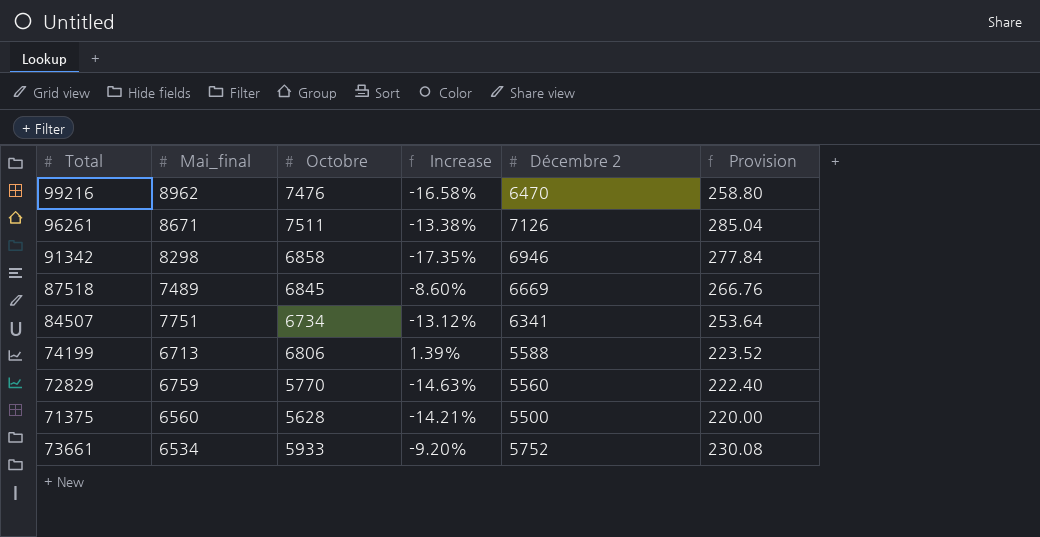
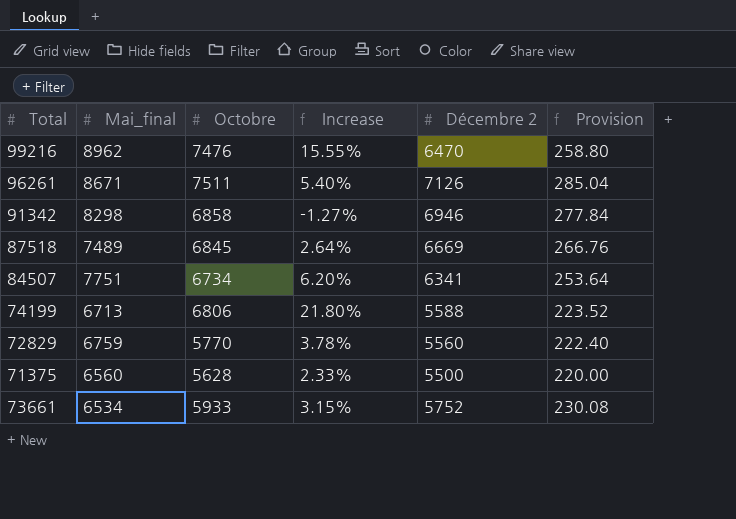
column Increase | formula: ([Octobre] - [Mai_final]) / [Mai_final] -> ([Octobre] - [Décembre 2]) / [Décembre 2]

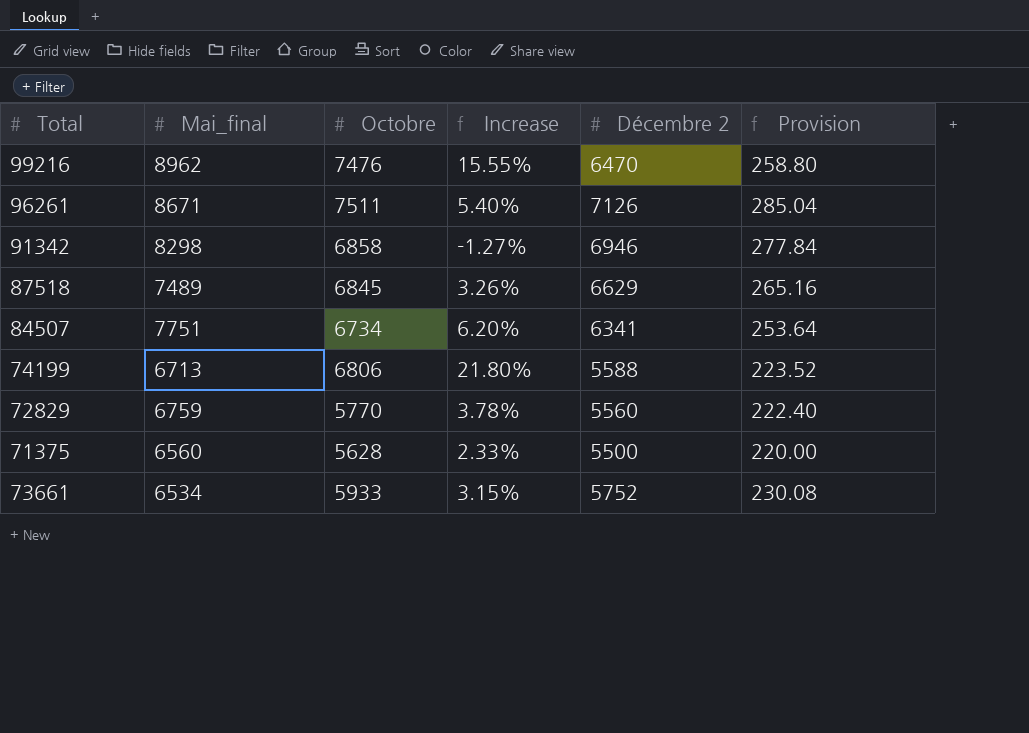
87518 | Increase: 2.64% -> 3.26%
87518 | Décembre 2: 6669 -> 6629
87518 | Provision: 266.76 -> 265.16

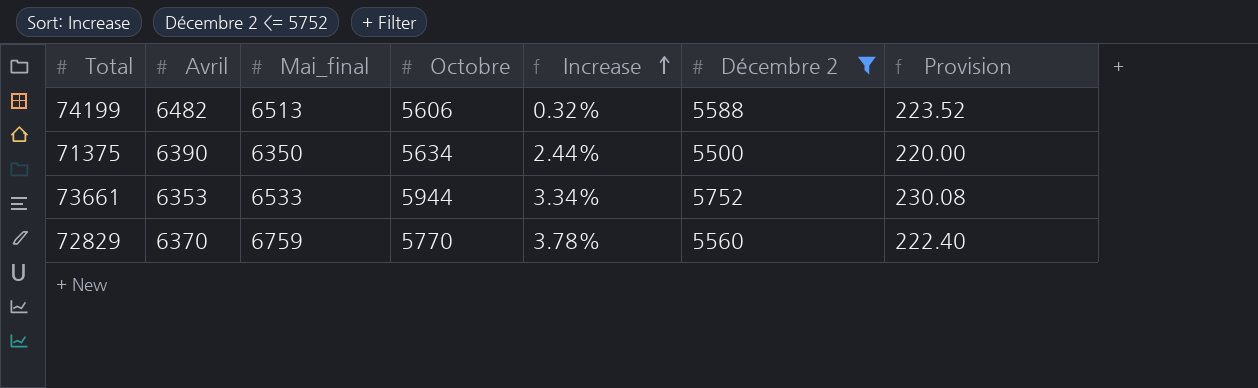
filter: none -> Décembre 2 <= 5752
row order: none -> Increase ascending
column Avril | position: none -> 2
74199 | Mai_final: 6713 -> 6513
74199 | Octobre: 6806 -> 5606
74199 | Increase: 21.80% -> 0.32%
71375 | Mai_final: 6560 -> 6350
71375 | Octobre: 5628 -> 5634
71375 | Increase: 2.33% -> 2.44%
73661 | Mai_final: 6534 -> 6533
73661 | Octobre: 5933 -> 5944
73661 | Increase: 3.15% -> 3.34%

